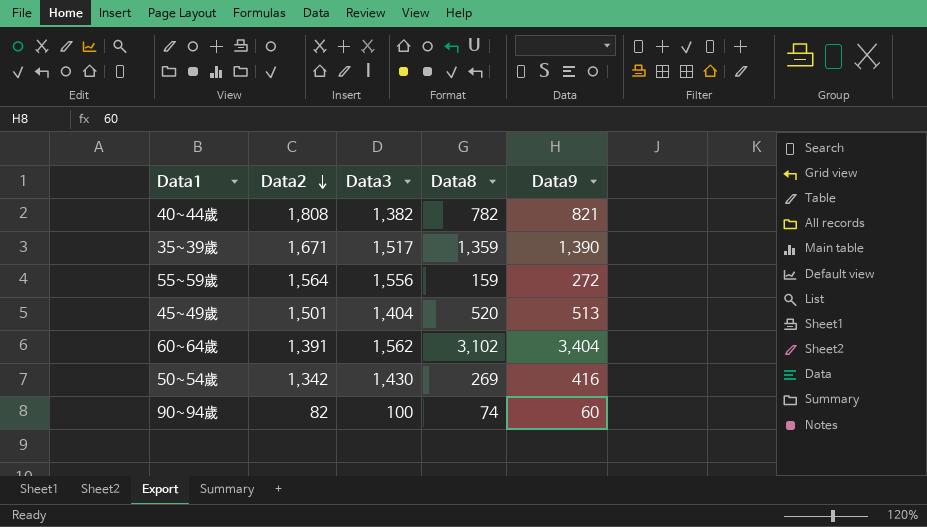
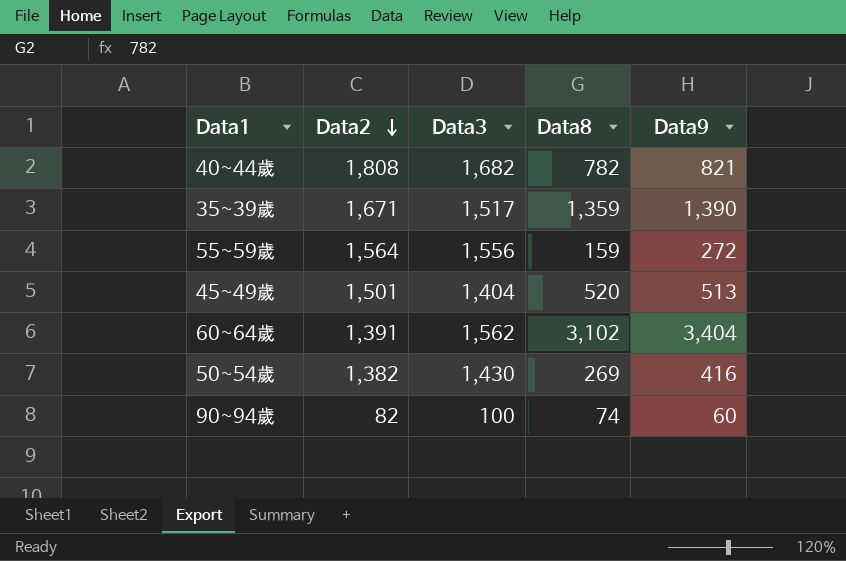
40~44歲 | Data3: 1,382 -> 1,682
50~54歲 | Data2: 1,342 -> 1,382

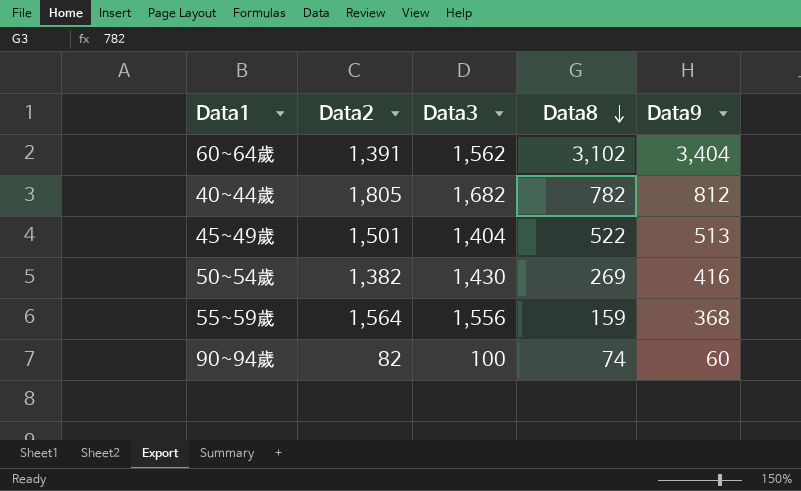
row order: Data2 descending -> Data8 descending
row 35~39歲: 1,671 | 1,517 | 1,359 | 1,390 -> none
40~44歲 | Data2: 1,808 -> 1,805
40~44歲 | Data9: 821 -> 812
45~49歲 | Data8: 520 -> 522
55~59歲 | Data9: 272 -> 368

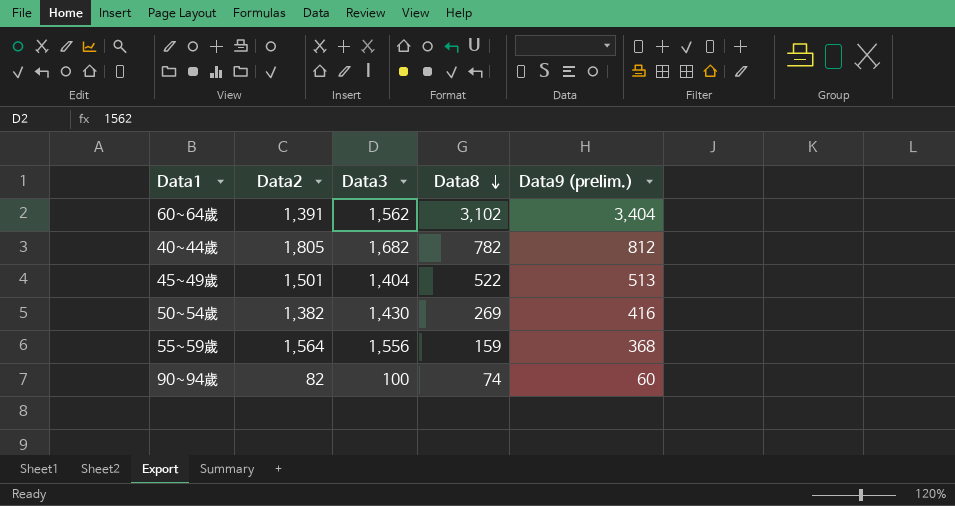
column name: Data9 -> Data9 (prelim.)

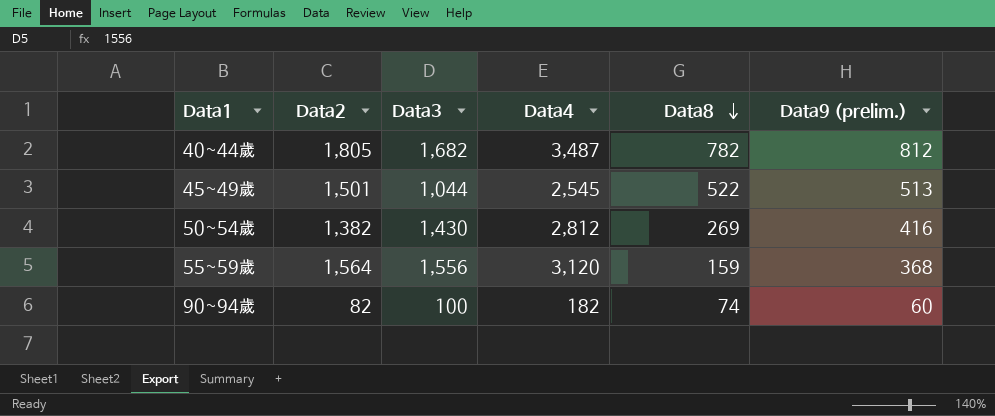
column Data4 | formula: none -> [Data2] + [Data3]
row 60~64歲: 1,391 | 1,562 | 3,102 | 3,404 -> none
45~49歲 | Data3: 1,404 -> 1,044

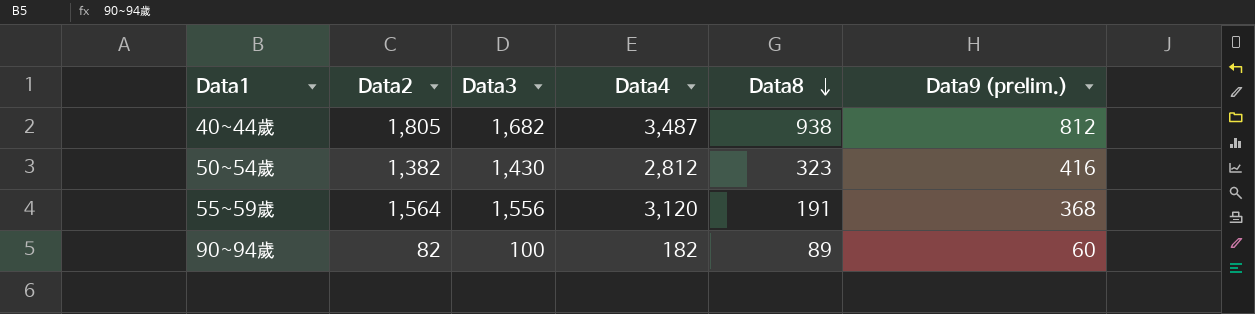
row 45~49歲: 1,501 | 1,044 | 2,545 | 522 | 513 -> none
40~44歲 | Data8: 782 -> 938
50~54歲 | Data8: 269 -> 323
55~59歲 | Data8: 159 -> 191
90~94歲 | Data8: 74 -> 89

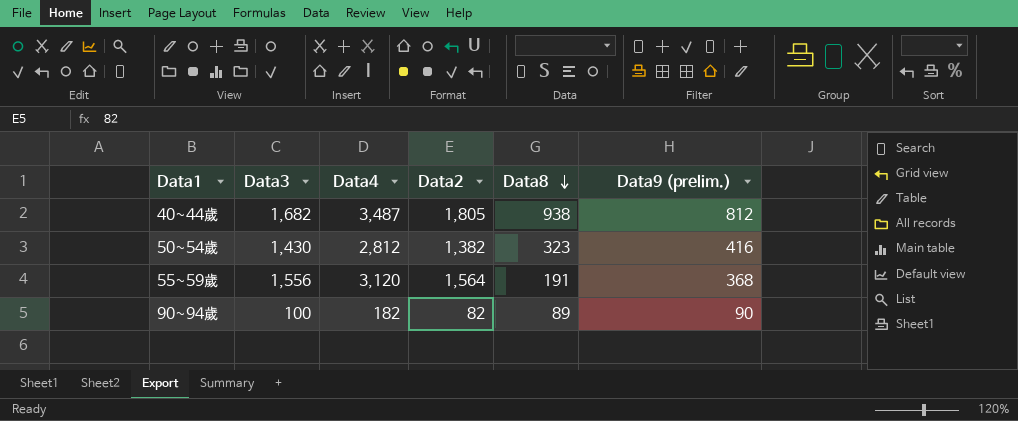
column Data2 | position: 2 -> 4
90~94歲 | Data9 (prelim.): 60 -> 90

